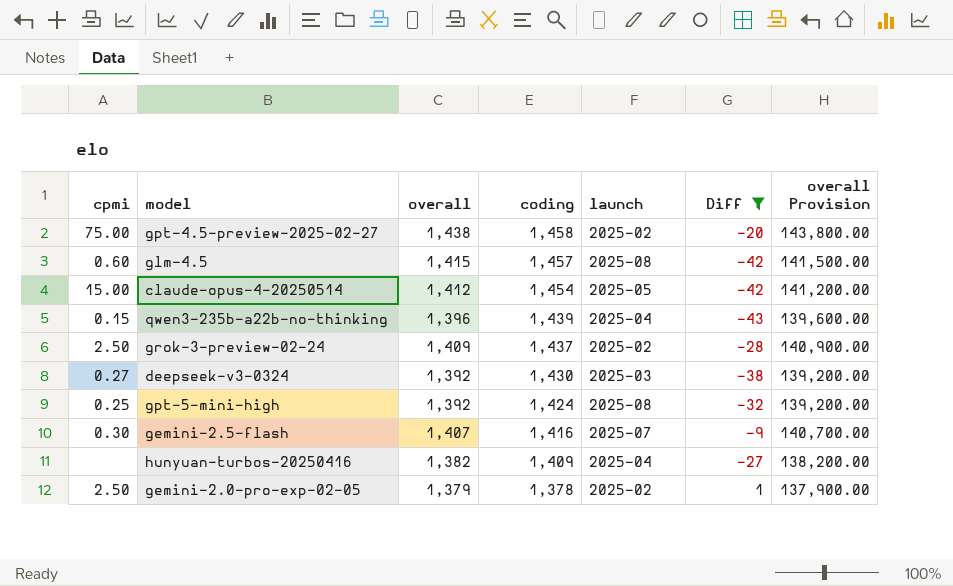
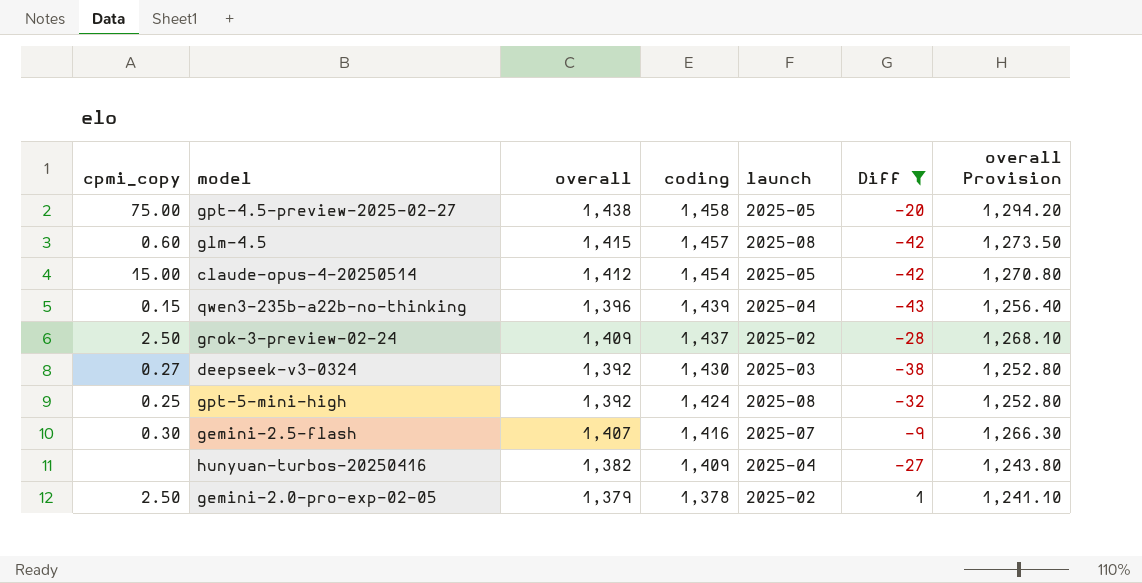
column name: cpmi -> cpmi_copy
column overall Provision | formula: [overall] * 100 -> [overall] * 0.9
gpt-4.5-preview-2025-02-27 | launch: 2025-02 -> 2025-05

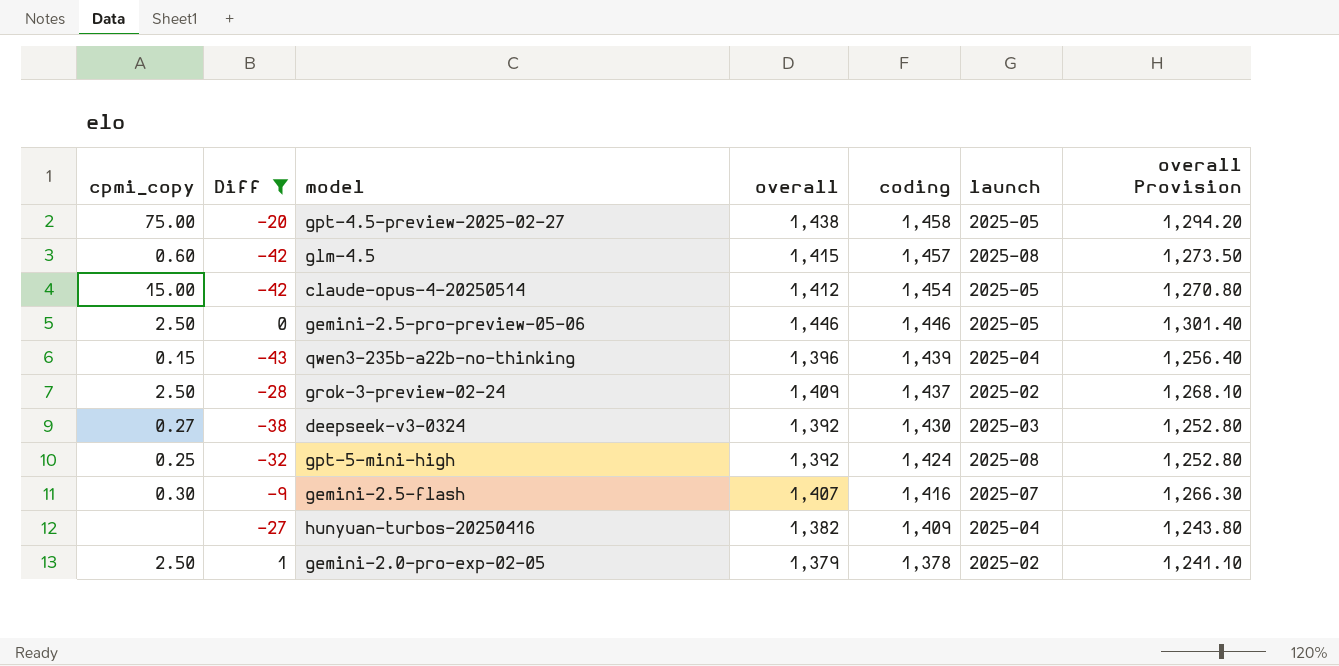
column Diff | position: 6 -> 2
row gemini-2.5-pro-preview-05-06: none -> 2.50 | 0 | 1,446 | 1,446 | 2025-05 | 1,301.40

